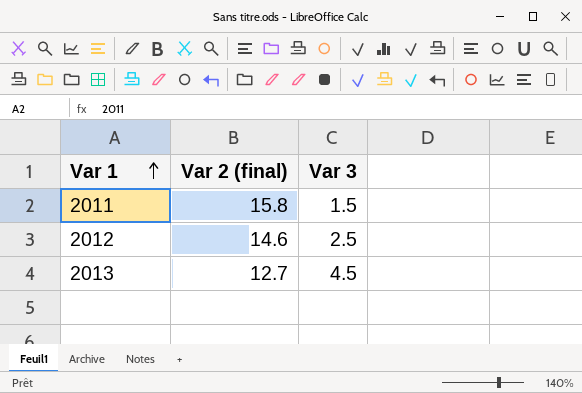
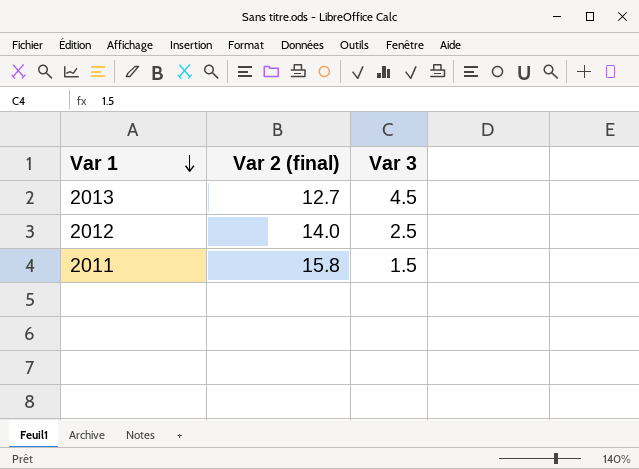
row order: Var 1 ascending -> Var 1 descending
2012 | Var 2 (final): 14.6 -> 14.0

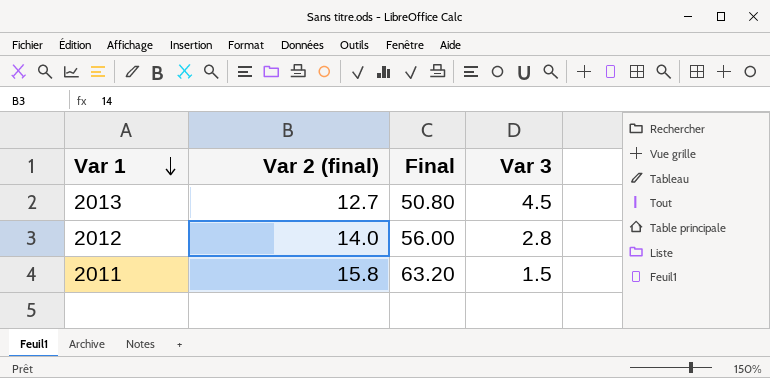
column Final | formula: none -> [Var 2 (final)] * 4
2012 | Var 3: 2.5 -> 2.8

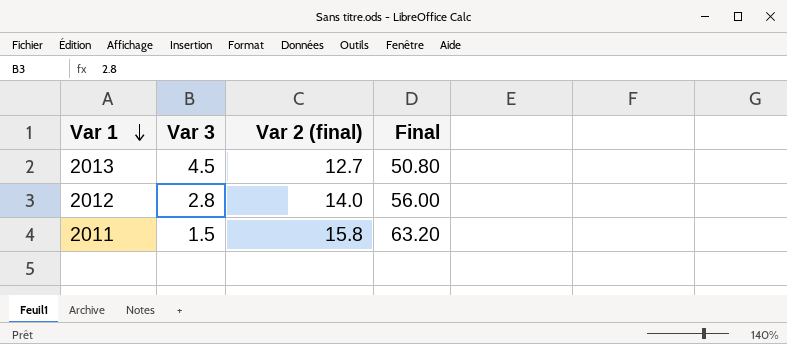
column Var 3 | position: 4 -> 2

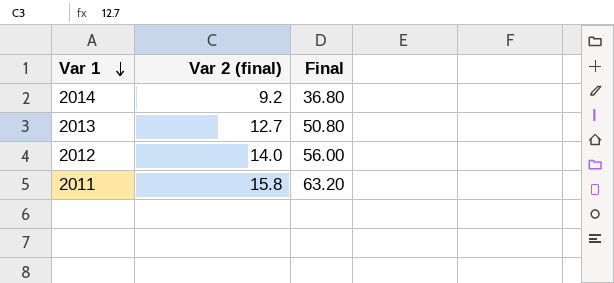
column Var 3 | position: 2 -> none
row 2014: none -> 9.2 | 36.80

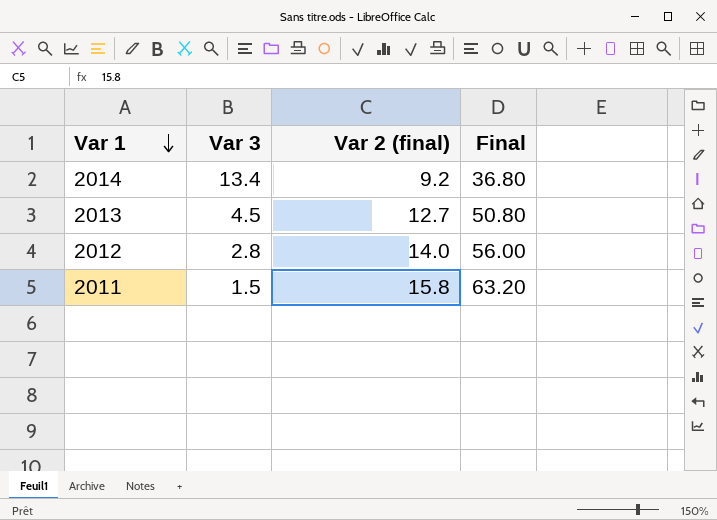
column Var 3 | position: none -> 2

